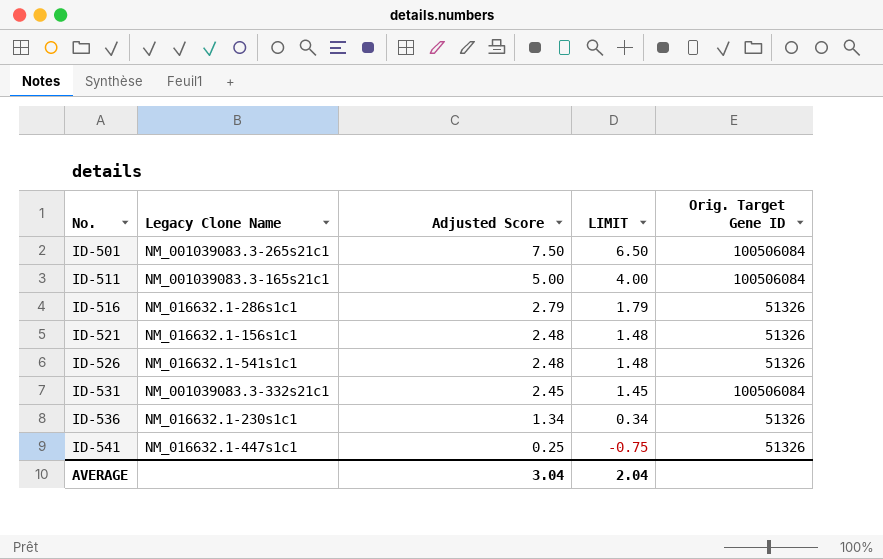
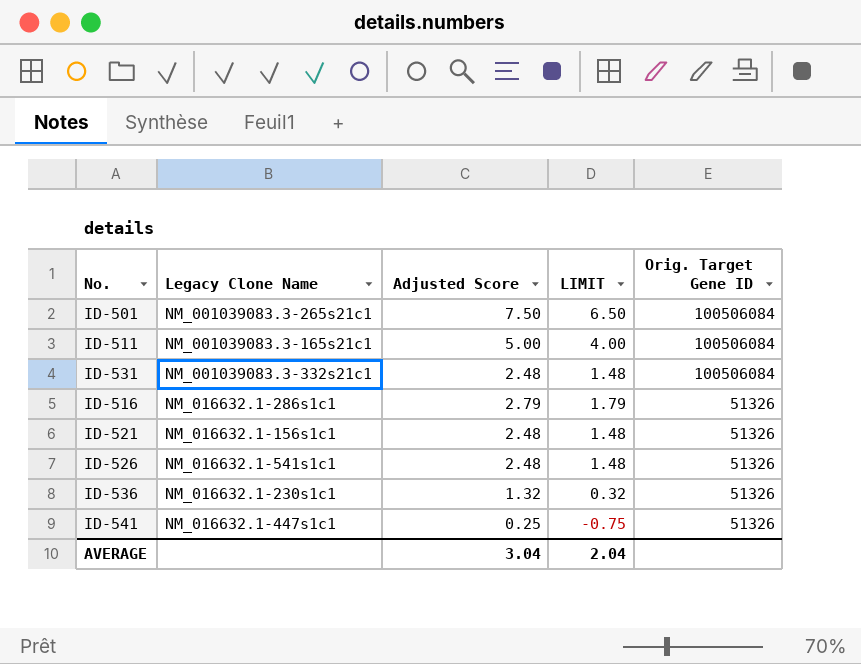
row order: No. ascending -> Orig. Target Gene ID descending
ID-531 | Adjusted Score: 2.45 -> 2.48
ID-531 | LIMIT: 1.45 -> 1.48
ID-536 | Adjusted Score: 1.34 -> 1.32
ID-536 | LIMIT: 0.34 -> 0.32

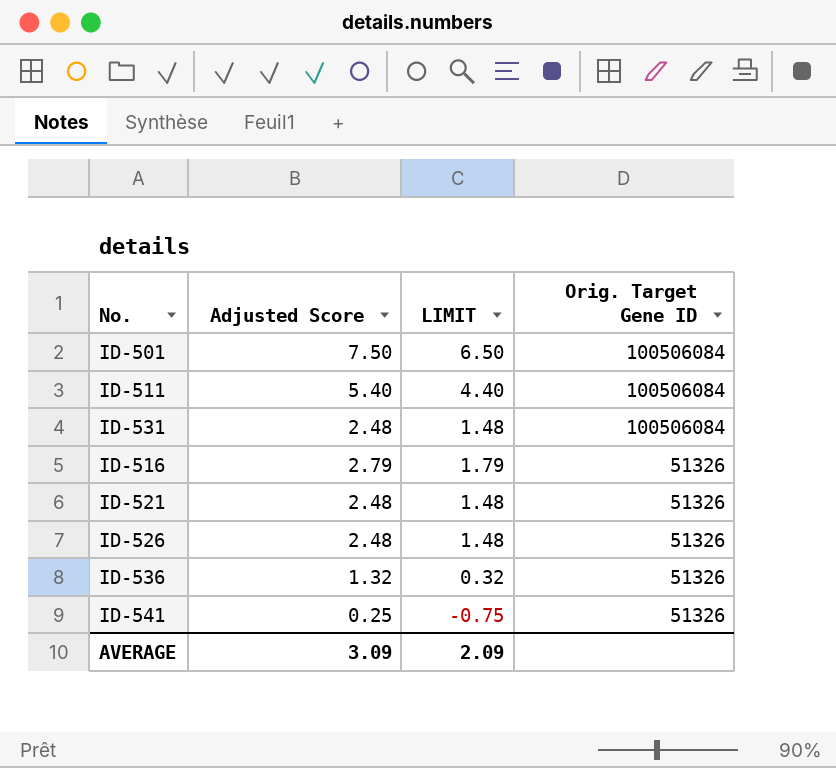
column Legacy Clone Name | position: 2 -> none
ID-511 | Adjusted Score: 5.00 -> 5.40
ID-511 | LIMIT: 4.00 -> 4.40
AVERAGE | Adjusted Score: 3.04 -> 3.09
AVERAGE | LIMIT: 2.04 -> 2.09

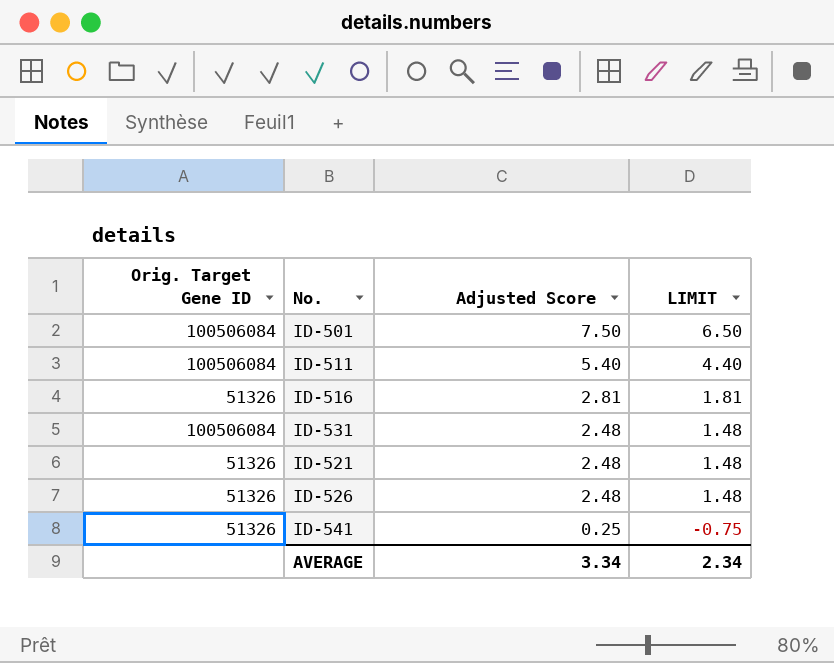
row order: Orig. Target Gene ID descending -> Adjusted Score descending
column Orig. Target Gene ID | position: 4 -> 1
row ID-536: 1.32 | 0.32 | 51326 -> none
ID-516 | Adjusted Score: 2.79 -> 2.81
ID-516 | LIMIT: 1.79 -> 1.81
AVERAGE | Adjusted Score: 3.09 -> 3.34
AVERAGE | LIMIT: 2.09 -> 2.34

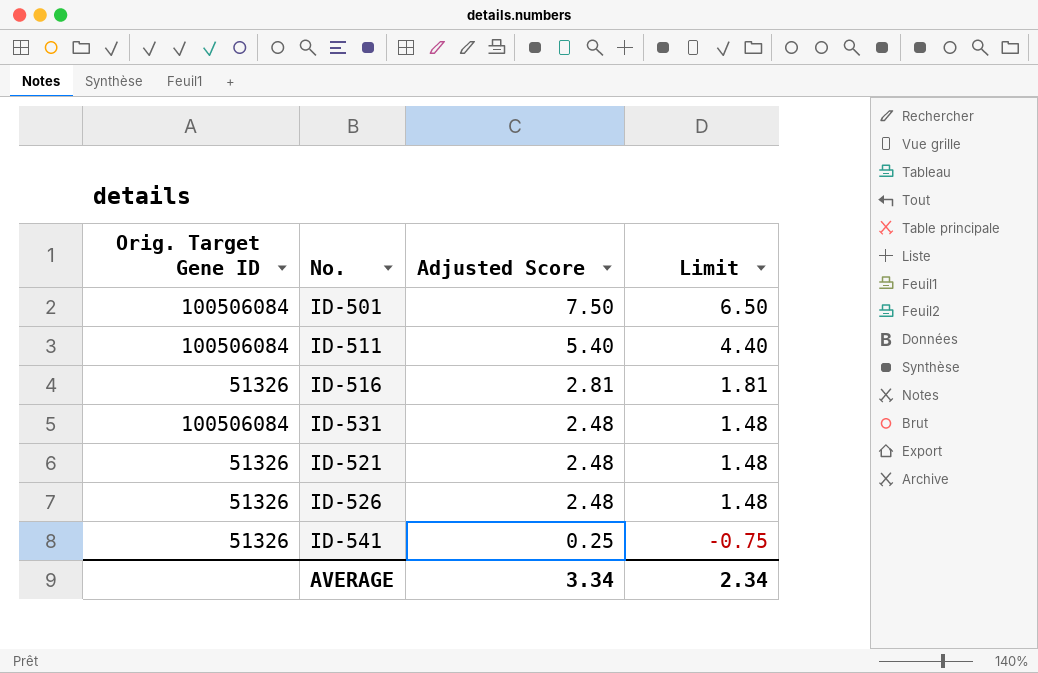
column name: LIMIT -> Limit

